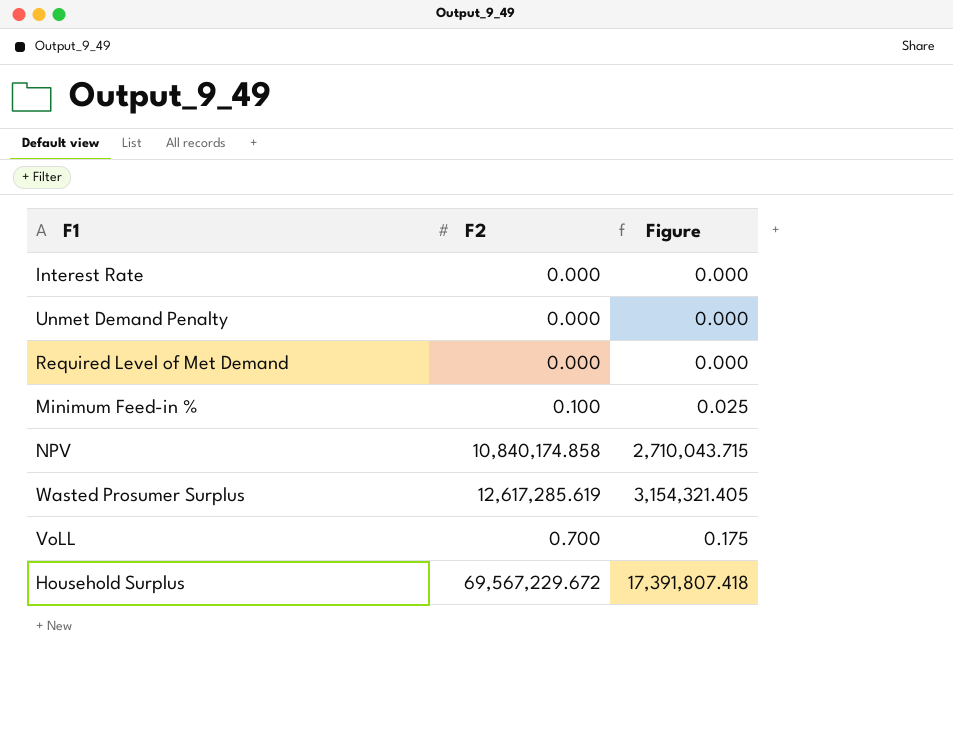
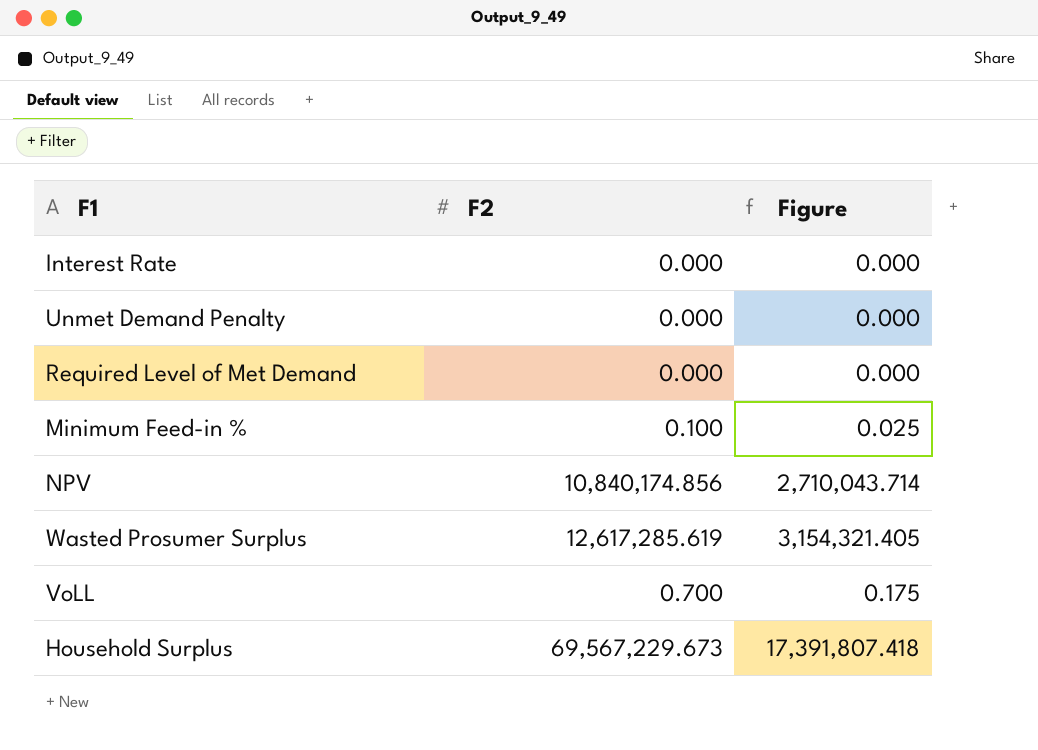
NPV | F2: 10,840,174.858 -> 10,840,174.856
NPV | Figure: 2,710,043.715 -> 2,710,043.714
Household Surplus | F2: 69,567,229.672 -> 69,567,229.673

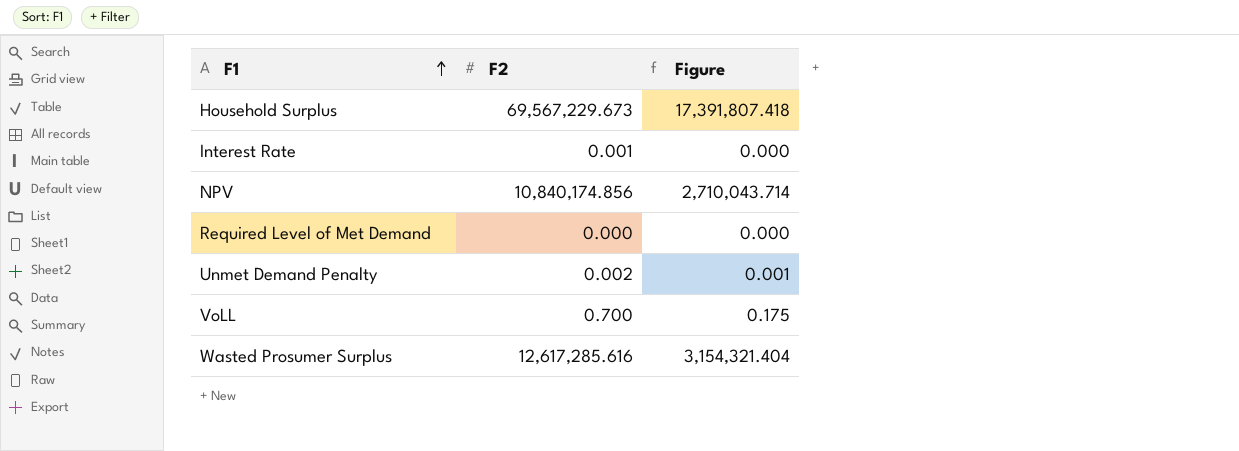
row order: none -> F1 ascending
row Minimum Feed-in %: 0.100 | 0.025 -> none
Interest Rate | F2: 0.000 -> 0.001
Unmet Demand Penalty | F2: 0.000 -> 0.002
Unmet Demand Penalty | Figure: 0.000 -> 0.001
Wasted Prosumer Surplus | F2: 12,617,285.619 -> 12,617,285.616
Wasted Prosumer Surplus | Figure: 3,154,321.405 -> 3,154,321.404

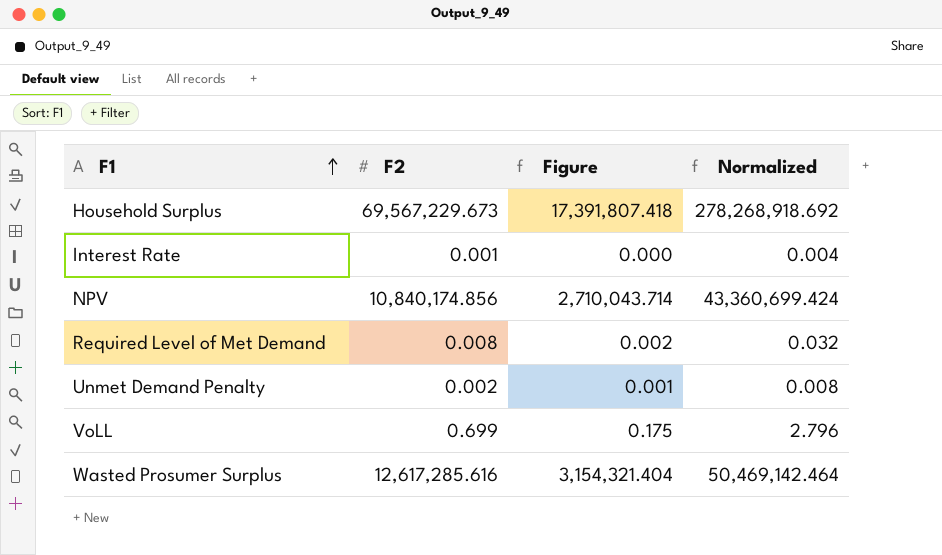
column Normalized | formula: none -> [F2] * 4
Required Level of Met Demand | F2: 0.000 -> 0.008
Required Level of Met Demand | Figure: 0.000 -> 0.002
VoLL | F2: 0.700 -> 0.699

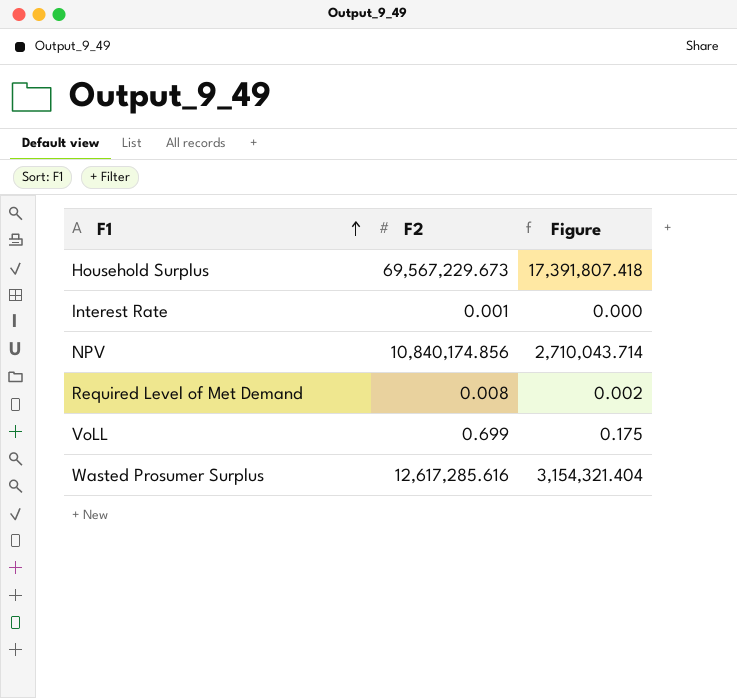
column Normalized | formula: [F2] * 4 -> none
row Unmet Demand Penalty: 0.002 | 0.001 | 0.008 -> none

